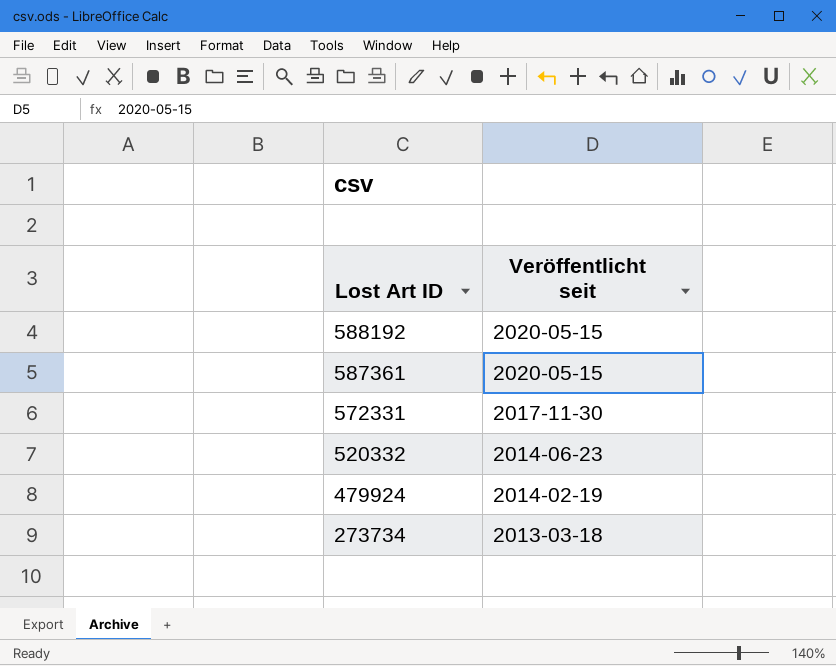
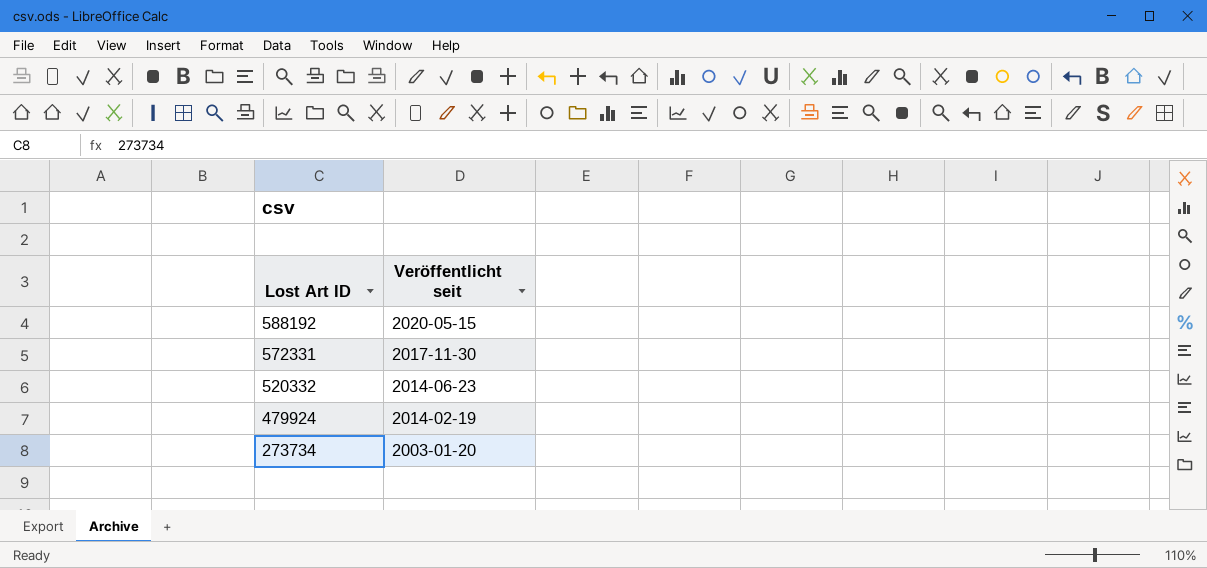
row 587361: 2020-05-15 -> none
273734 | Veröffentlicht seit: 2013-03-18 -> 2003-01-20

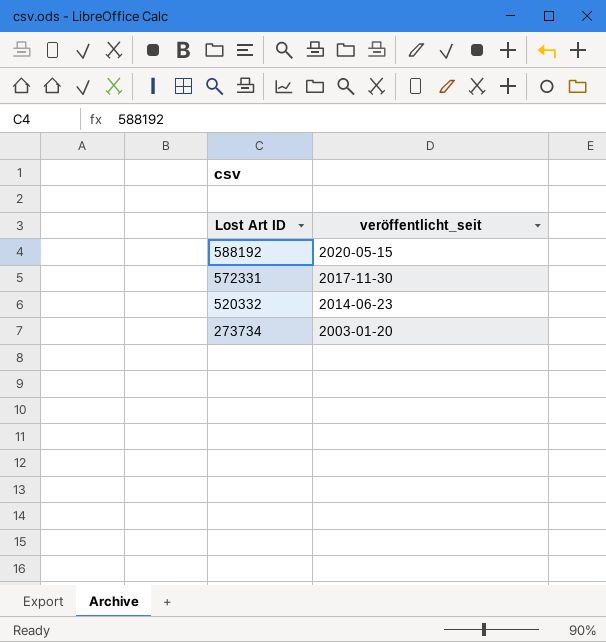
column name: Veröffentlicht seit -> veröffentlicht_seit
row 479924: 2014-02-19 -> none

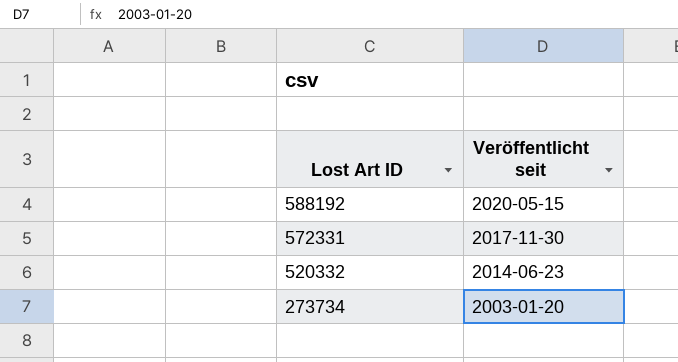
column name: veröffentlicht_seit -> Veröffentlicht seit

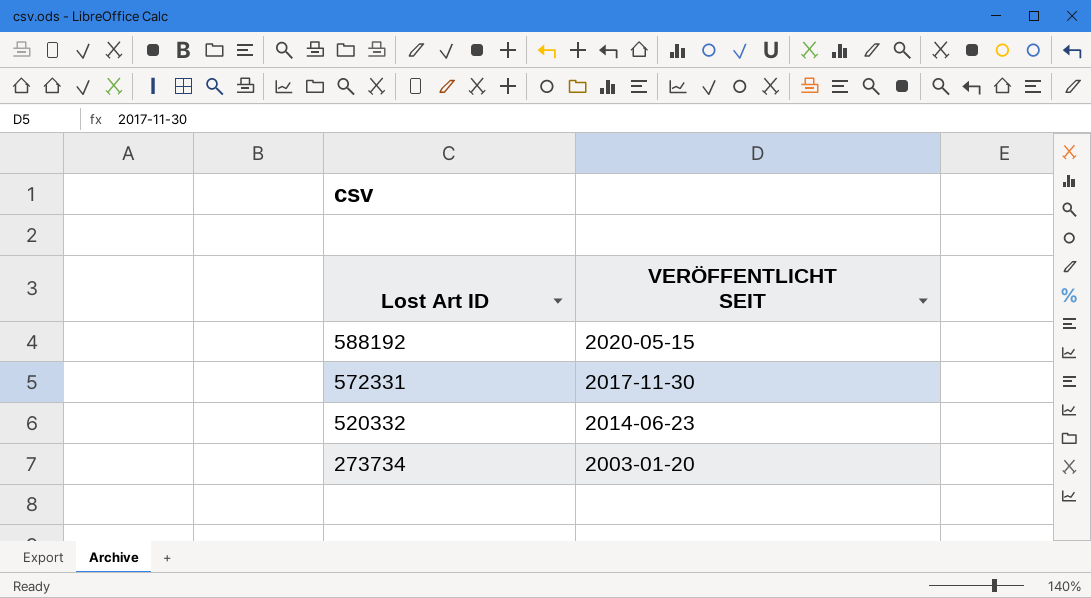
column name: Veröffentlicht seit -> VERÖFFENTLICHT SEIT

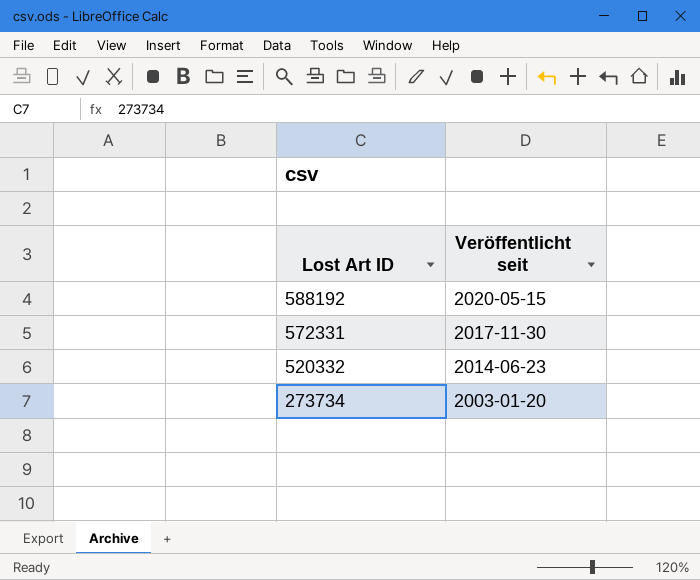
column name: VERÖFFENTLICHT SEIT -> Veröffentlicht seit

